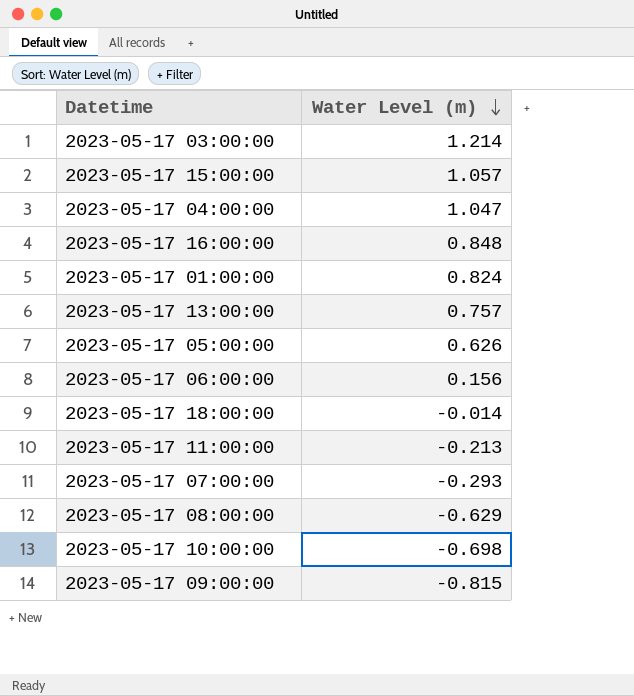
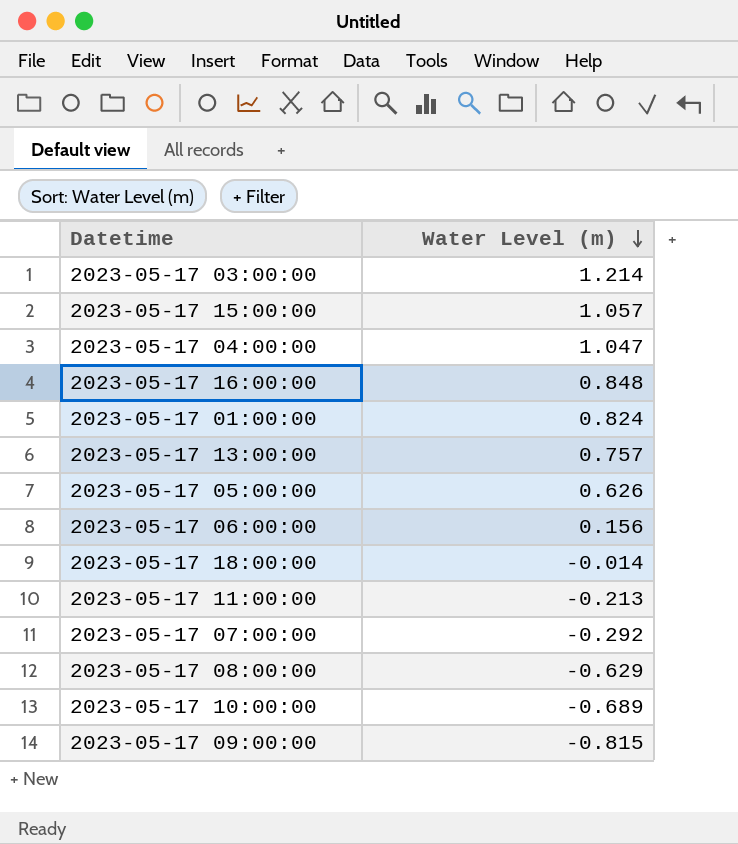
2023-05-17 07:00:00 | Water Level (m): -0.293 -> -0.292
2023-05-17 10:00:00 | Water Level (m): -0.698 -> -0.689

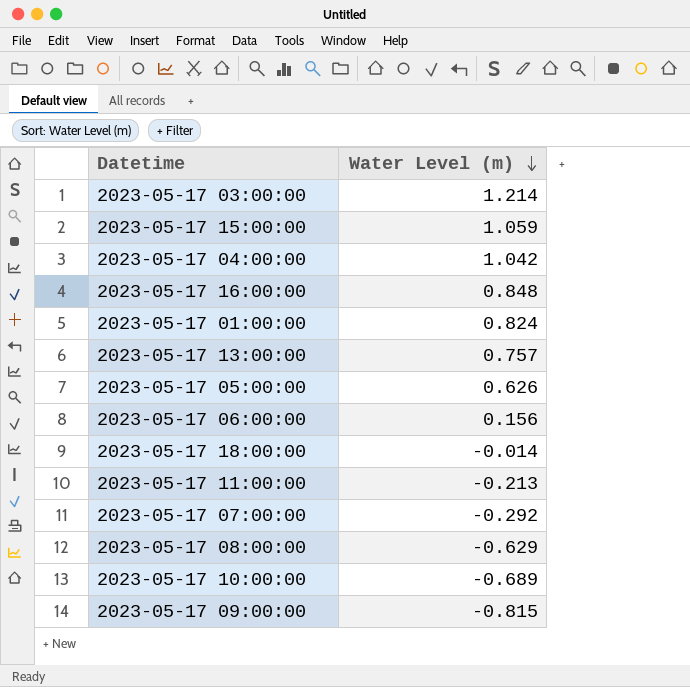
2023-05-17 15:00:00 | Water Level (m): 1.057 -> 1.059
2023-05-17 04:00:00 | Water Level (m): 1.047 -> 1.042

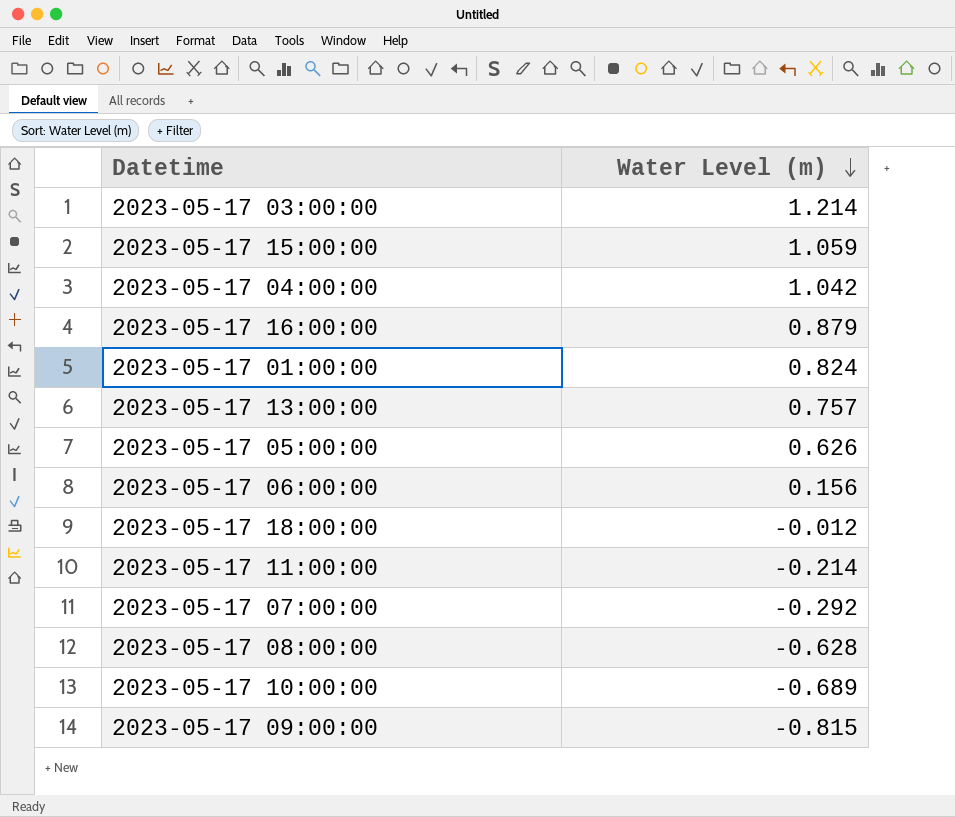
2023-05-17 16:00:00 | Water Level (m): 0.848 -> 0.879
2023-05-17 18:00:00 | Water Level (m): -0.014 -> -0.012
2023-05-17 11:00:00 | Water Level (m): -0.213 -> -0.214
2023-05-17 08:00:00 | Water Level (m): -0.629 -> -0.628

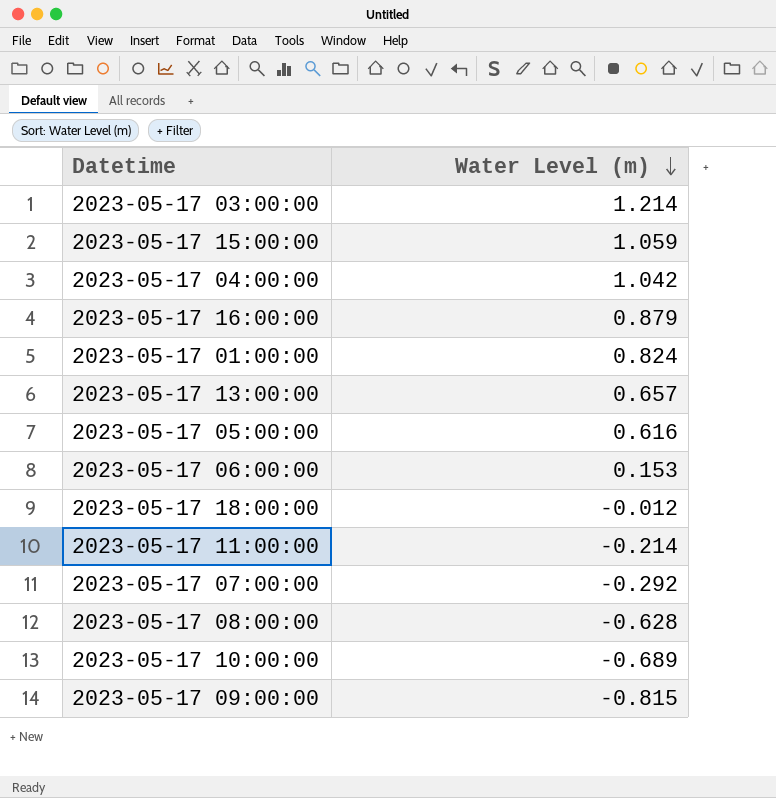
2023-05-17 13:00:00 | Water Level (m): 0.757 -> 0.657
2023-05-17 05:00:00 | Water Level (m): 0.626 -> 0.616
2023-05-17 06:00:00 | Water Level (m): 0.156 -> 0.153

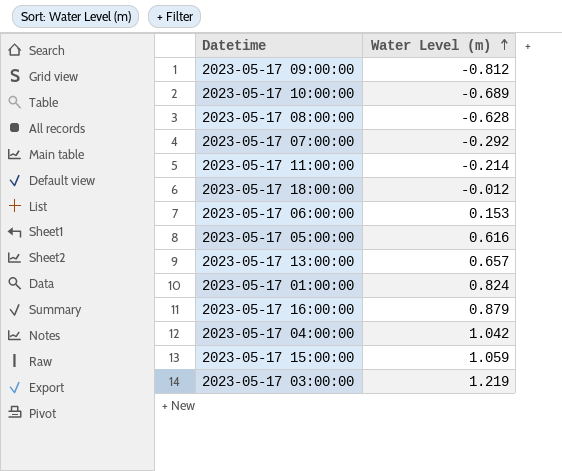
row order: Water Level (m) descending -> Water Level (m) ascending
2023-05-17 09:00:00 | Water Level (m): -0.815 -> -0.812
2023-05-17 03:00:00 | Water Level (m): 1.214 -> 1.219

